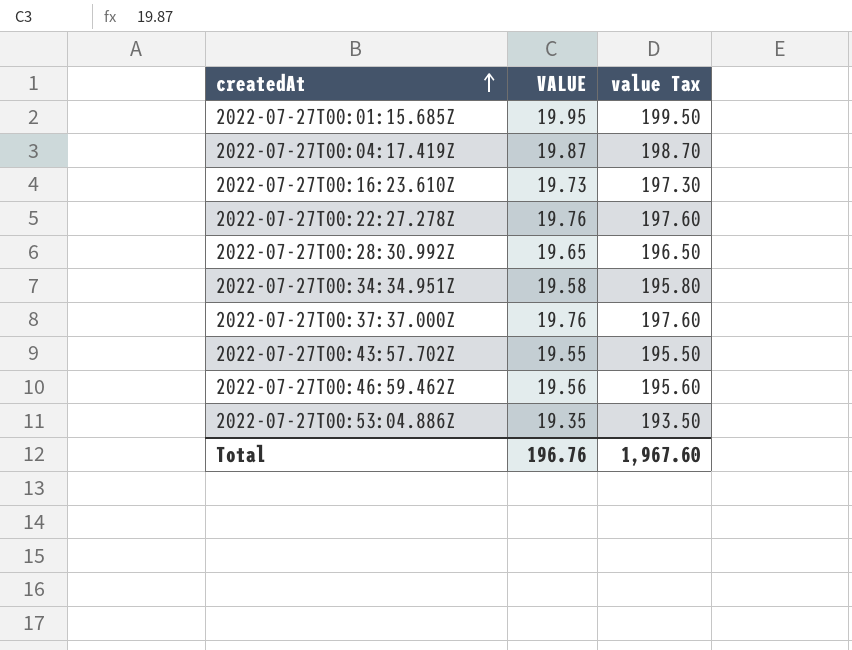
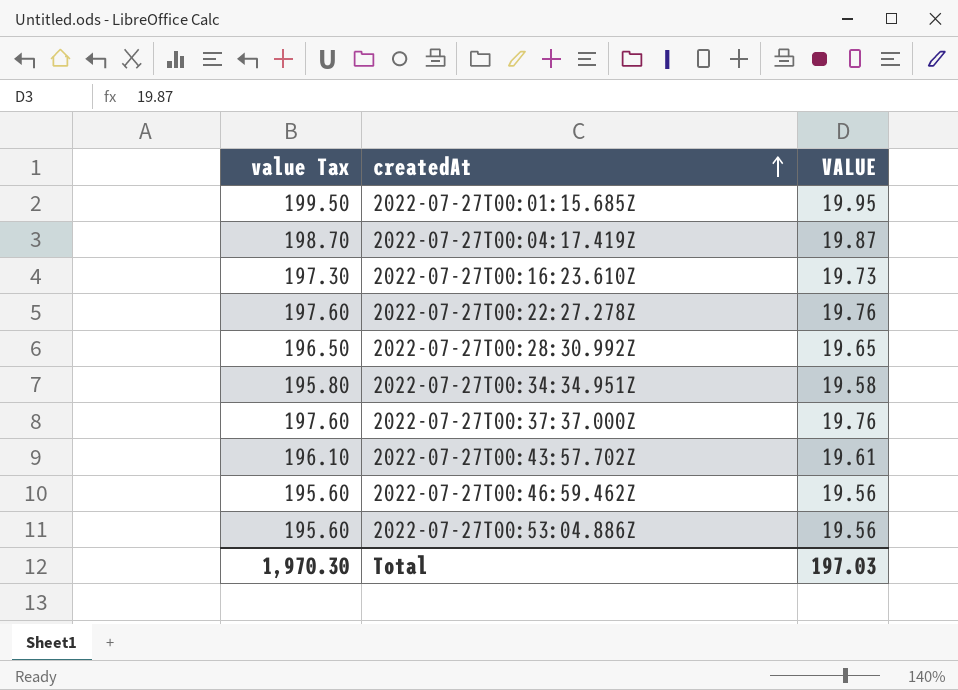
column value Tax | position: 3 -> 1
2022-07-27T00:43:57.702Z | value Tax: 195.50 -> 196.10
2022-07-27T00:43:57.702Z | VALUE: 19.55 -> 19.61
2022-07-27T00:53:04.886Z | value Tax: 193.50 -> 195.60
2022-07-27T00:53:04.886Z | VALUE: 19.35 -> 19.56
Total | value Tax: 1,967.60 -> 1,970.30
Total | VALUE: 196.76 -> 197.03

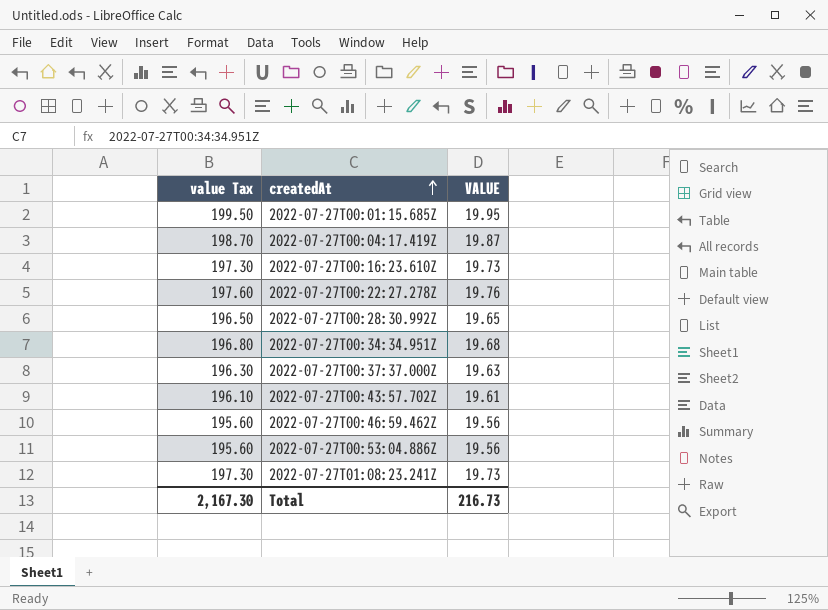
2022-07-27T00:34:34.951Z | value Tax: 195.80 -> 196.80
2022-07-27T00:34:34.951Z | VALUE: 19.58 -> 19.68
2022-07-27T00:37:37.000Z | value Tax: 197.60 -> 196.30
2022-07-27T00:37:37.000Z | VALUE: 19.76 -> 19.63
row 2022-07-27T01:08:23.241Z: none -> 197.30 | 19.73
Total | value Tax: 1,970.30 -> 2,167.30
Total | VALUE: 197.03 -> 216.73

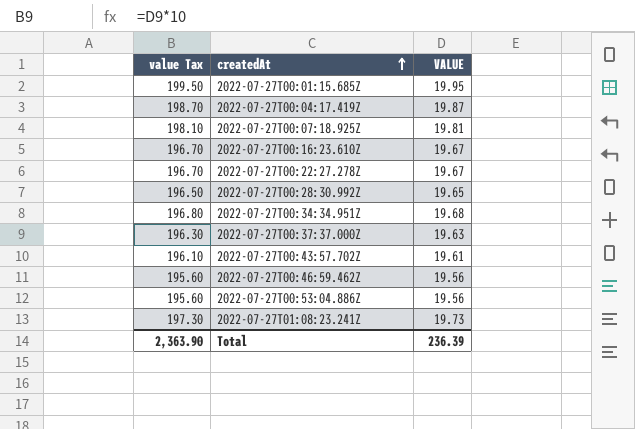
row 2022-07-27T00:07:18.925Z: none -> 198.10 | 19.81
2022-07-27T00:16:23.610Z | value Tax: 197.30 -> 196.70
2022-07-27T00:16:23.610Z | VALUE: 19.73 -> 19.67
2022-07-27T00:22:27.278Z | value Tax: 197.60 -> 196.70
2022-07-27T00:22:27.278Z | VALUE: 19.76 -> 19.67
Total | value Tax: 2,167.30 -> 2,363.90
Total | VALUE: 216.73 -> 236.39

